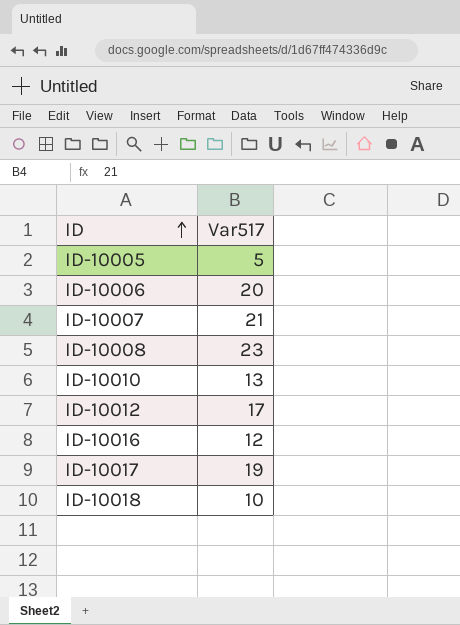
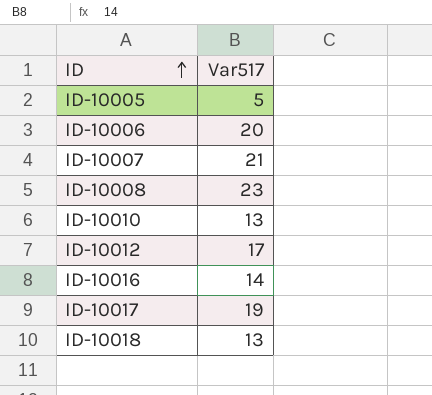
ID-10016 | Var517: 12 -> 14
ID-10018 | Var517: 10 -> 13

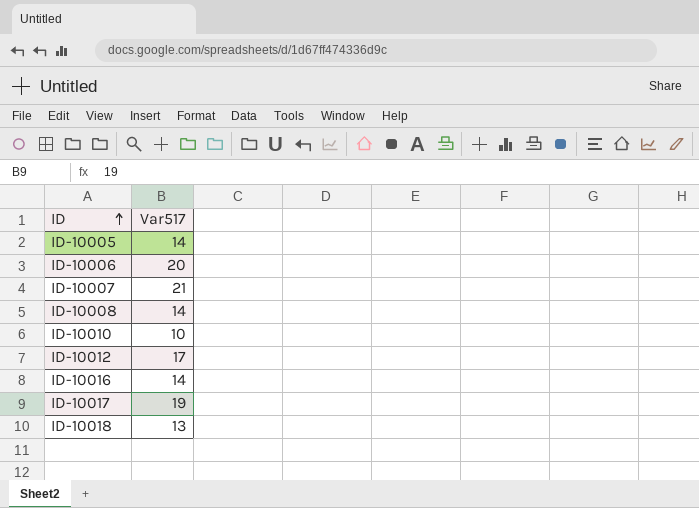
ID-10005 | Var517: 5 -> 14
ID-10008 | Var517: 23 -> 14
ID-10010 | Var517: 13 -> 10

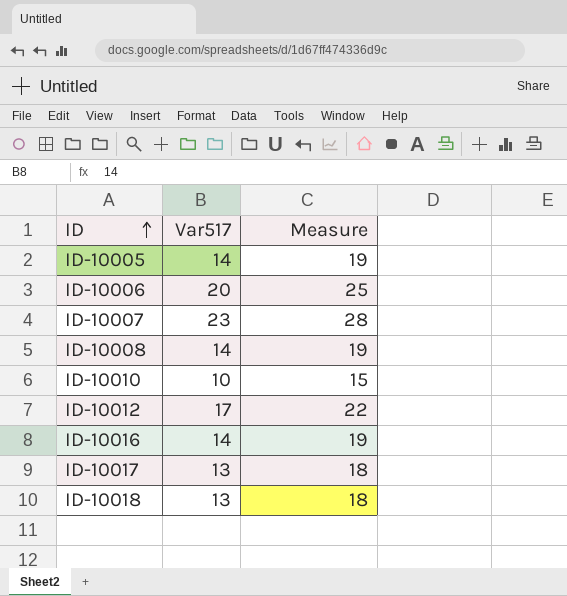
column Measure | formula: none -> [Var517] + 5
ID-10007 | Var517: 21 -> 23
ID-10017 | Var517: 19 -> 13

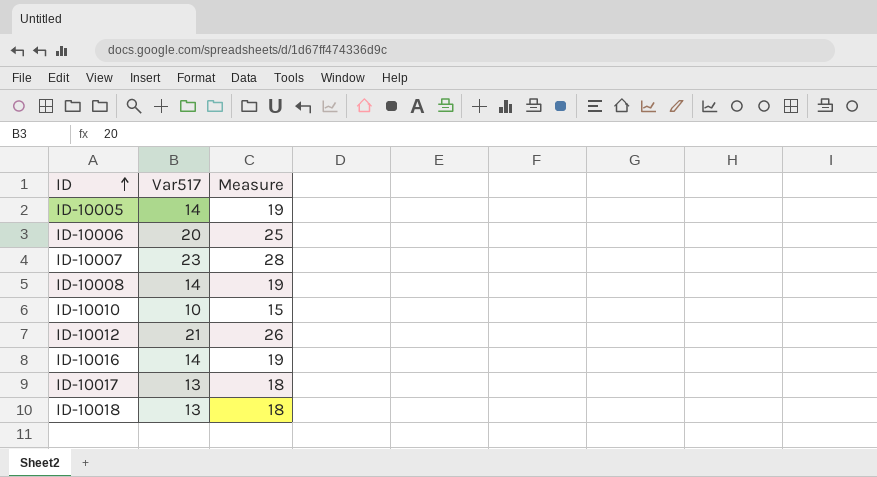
ID-10012 | Var517: 17 -> 21
ID-10012 | Measure: 22 -> 26

